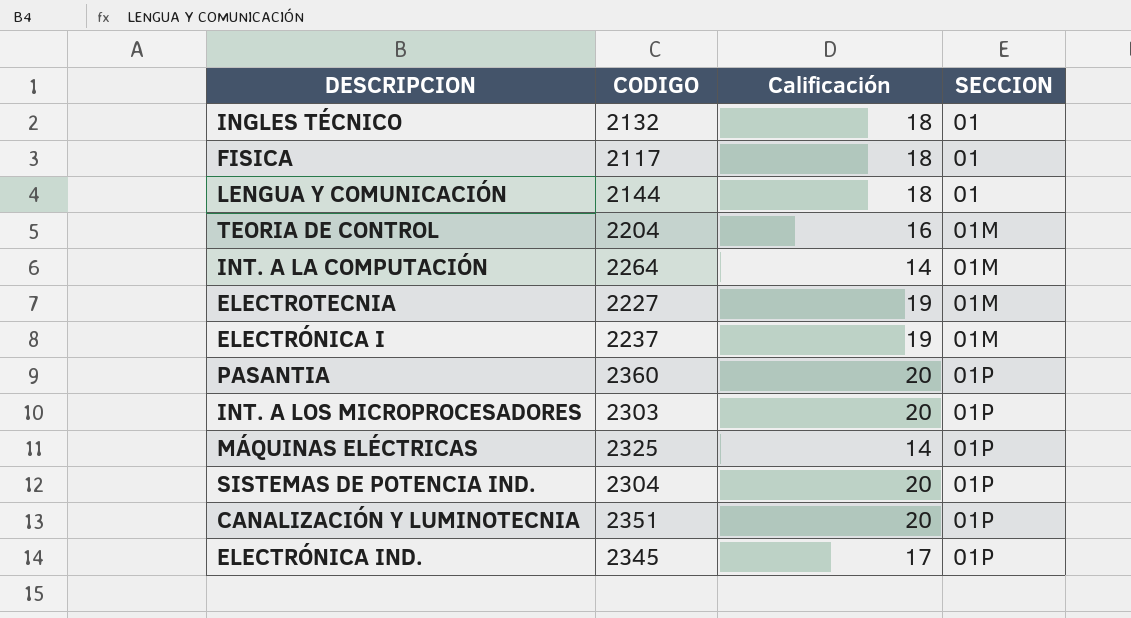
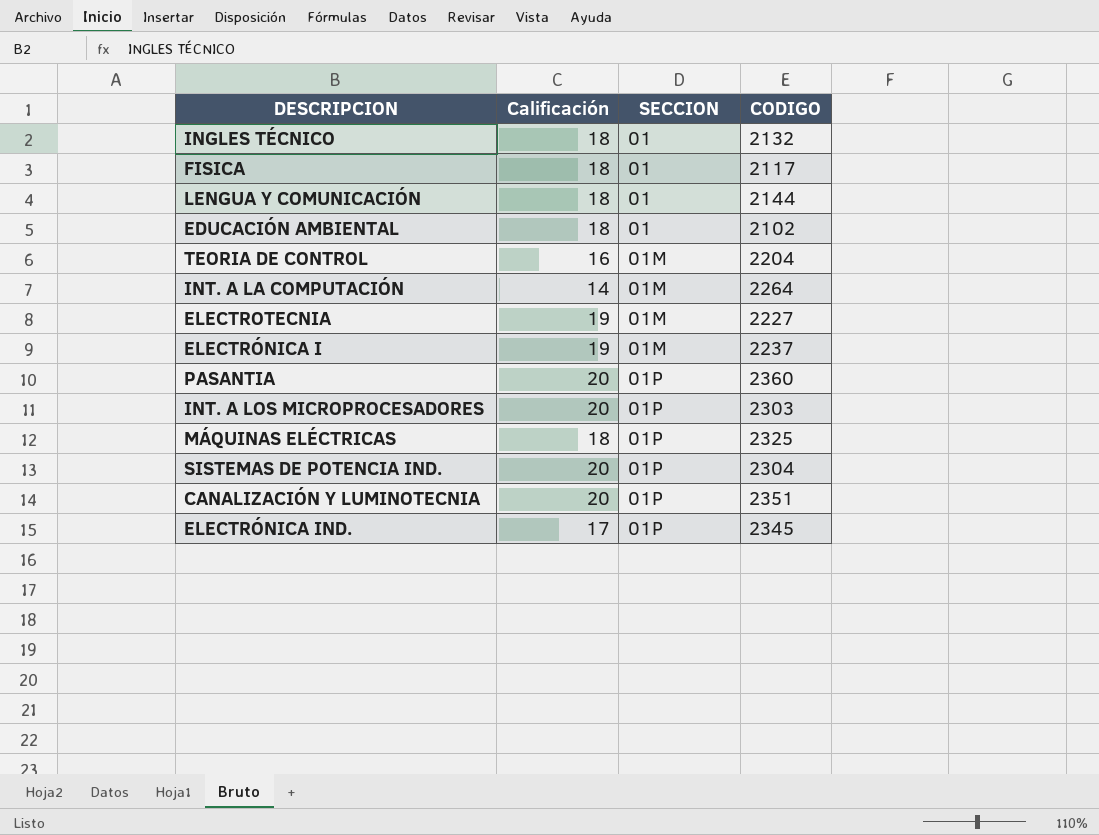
column CODIGO | position: 2 -> 4
row EDUCACIÓN AMBIENTAL: none -> 18 | 01 | 2102
MÁQUINAS ELÉCTRICAS | Calificación: 14 -> 18

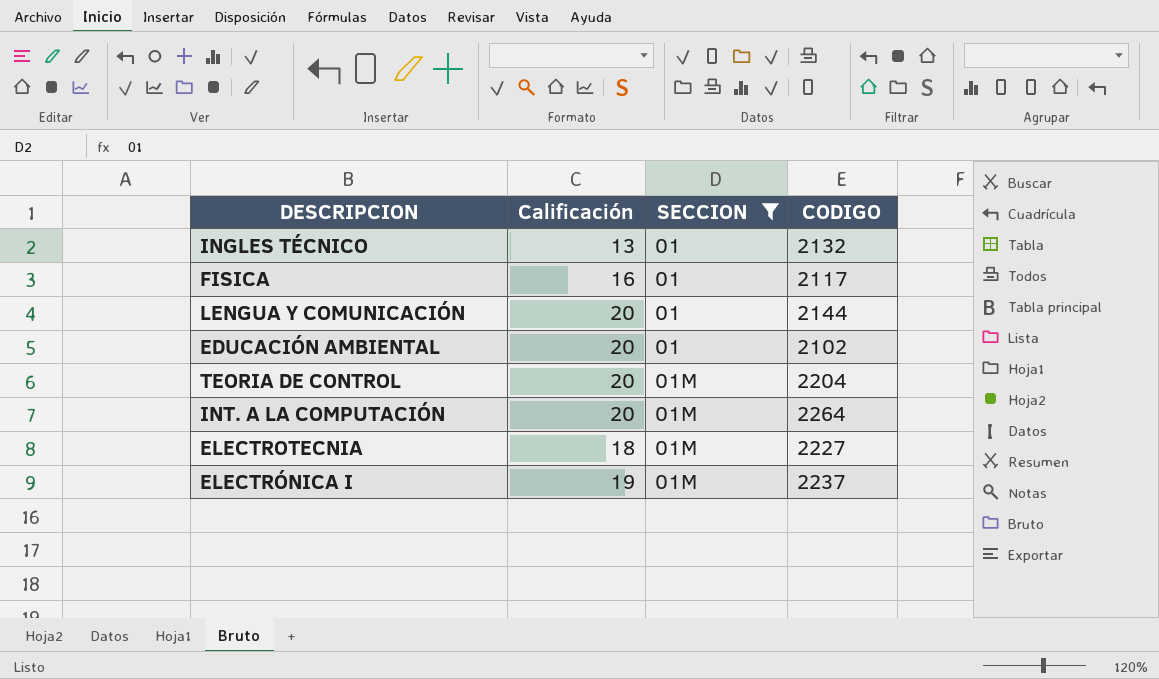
filter: none -> SECCION != 01P
INGLES TÉCNICO | Calificación: 18 -> 13
FISICA | Calificación: 18 -> 16
LENGUA Y COMUNICACIÓN | Calificación: 18 -> 20
EDUCACIÓN AMBIENTAL | Calificación: 18 -> 20
TEORIA DE CONTROL | Calificación: 16 -> 20
INT. A LA COMPUTACIÓN | Calificación: 14 -> 20
ELECTROTECNIA | Calificación: 19 -> 18

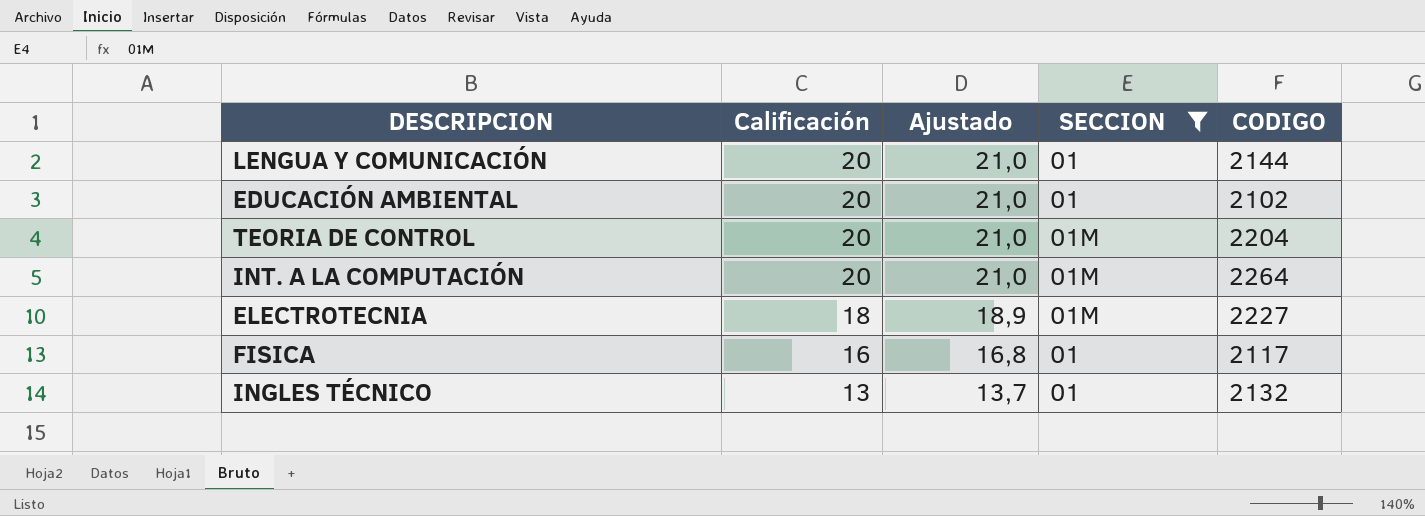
row order: SECCION ascending -> Calificación descending
column Ajustado | formula: none -> [Calificación] * 1,05
row ELECTRÓNICA I: 19 | 01M | 2237 -> none

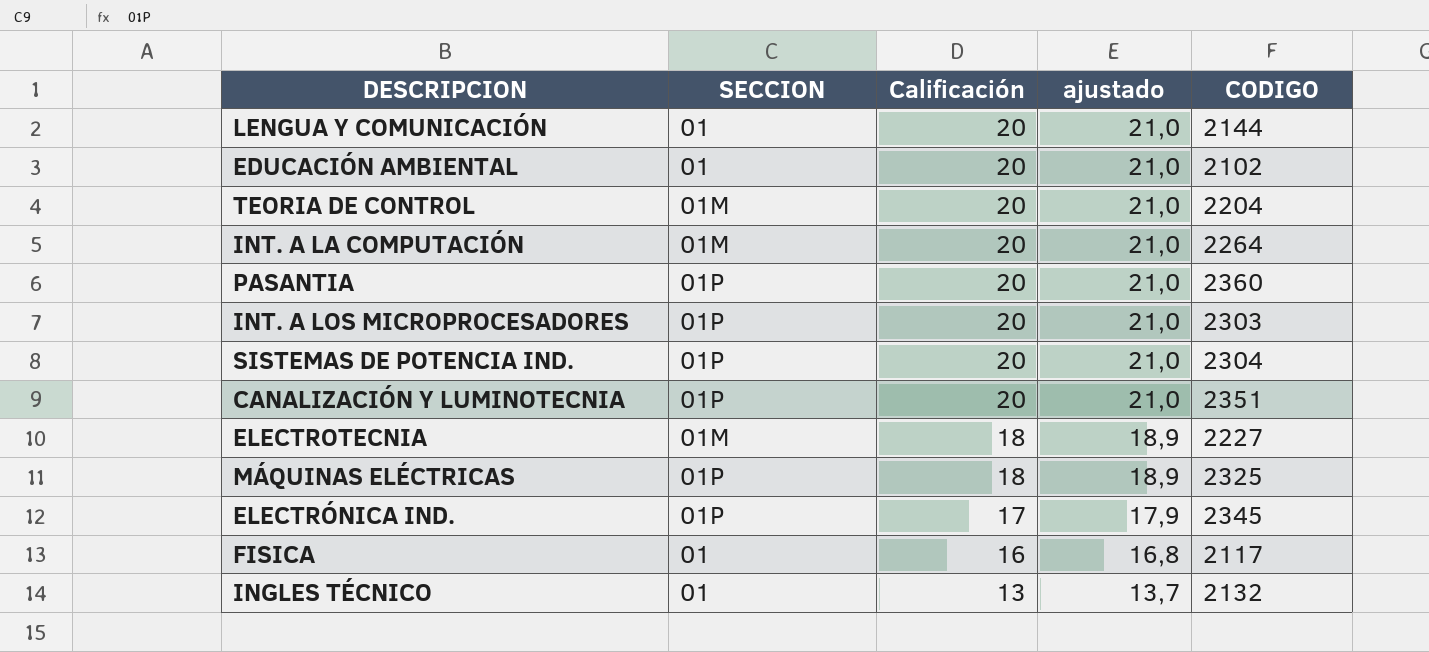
filter: SECCION != 01P -> none
column SECCION | position: 4 -> 2
column name: Ajustado -> ajustado

